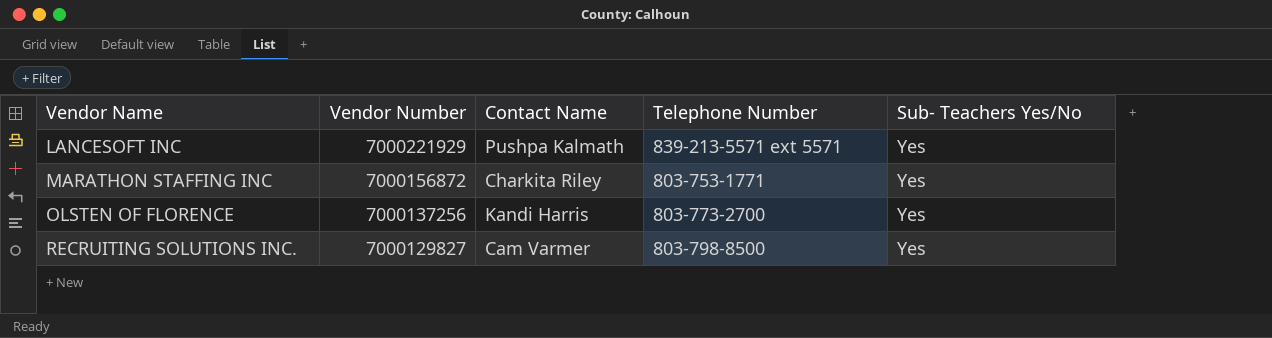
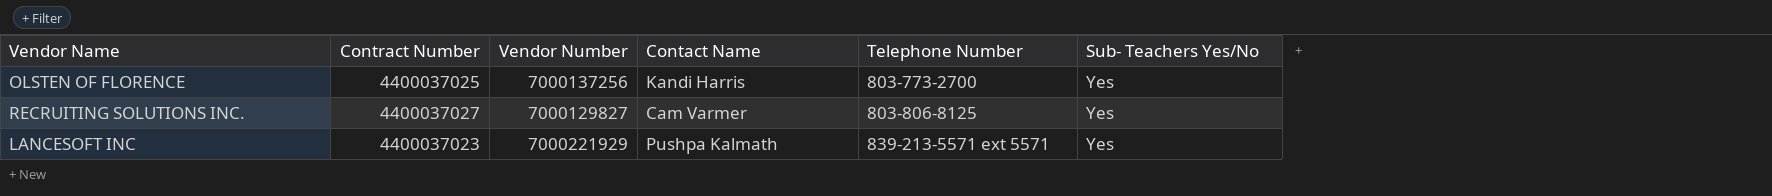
row order: Vendor Name ascending -> Telephone Number ascending
column Contract Number | position: none -> 2
row MARATHON STAFFING INC: 7000156872 | Charkita Riley | 803-753-1771 | Yes -> none
RECRUITING SOLUTIONS INC. | Telephone Number: 803-798-8500 -> 803-806-8125

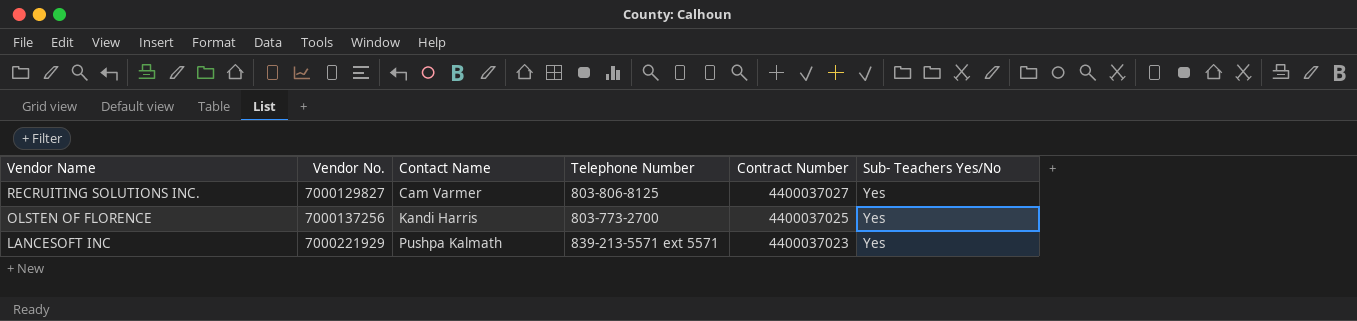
row order: Telephone Number ascending -> Vendor Name descending
column name: Vendor Number -> Vendor No.
column Contract Number | position: 2 -> 5

